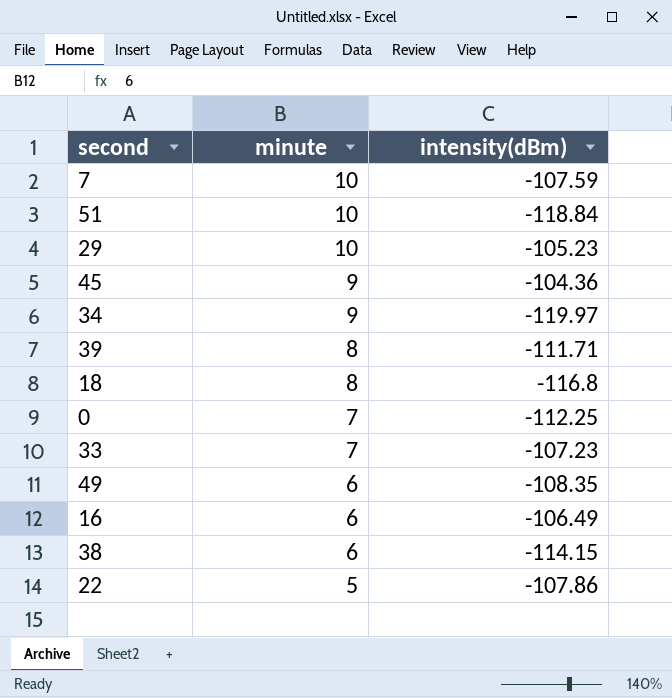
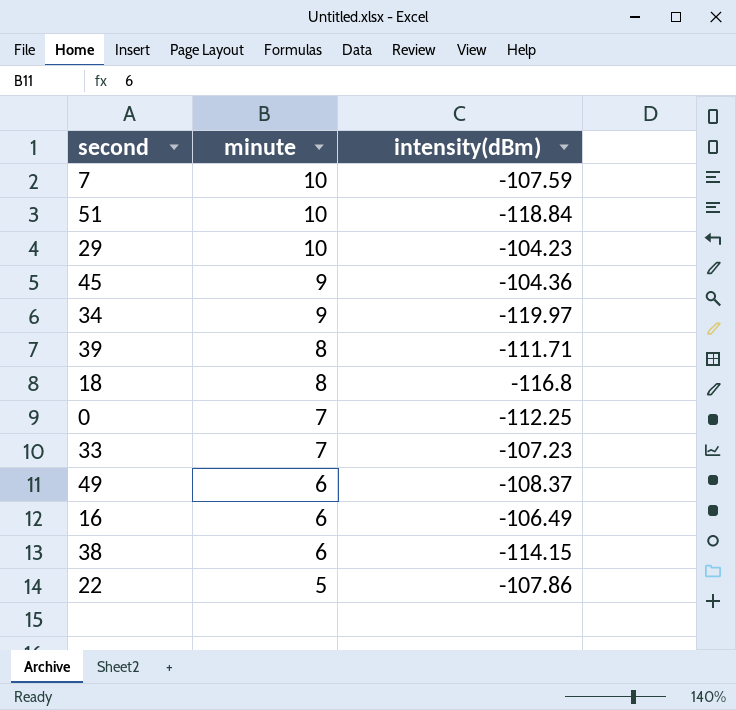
29 | intensity(dBm): -105.23 -> -104.23
49 | intensity(dBm): -108.35 -> -108.37

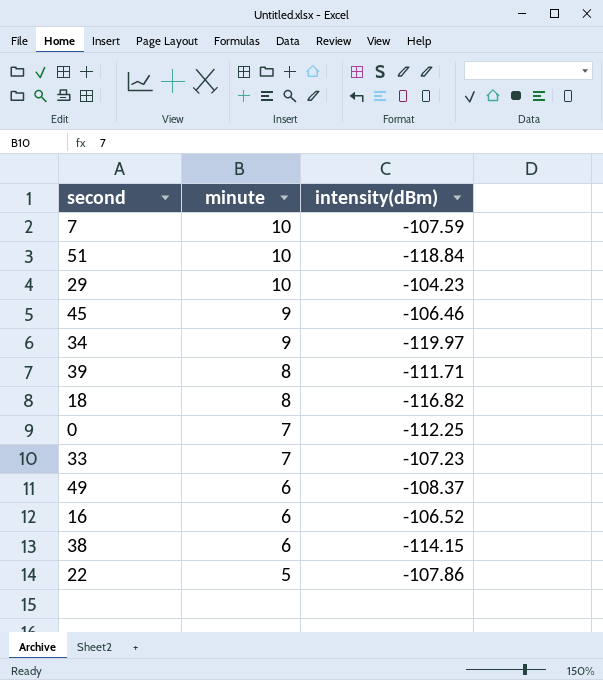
45 | intensity(dBm): -104.36 -> -106.46
18 | intensity(dBm): -116.8 -> -116.82
16 | intensity(dBm): -106.49 -> -106.52

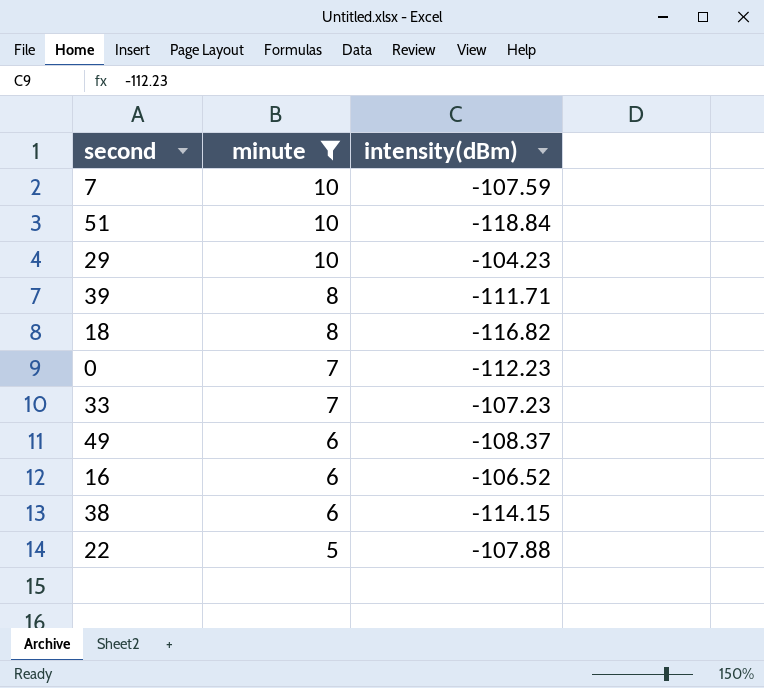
filter: none -> minute != 9
0 | intensity(dBm): -112.25 -> -112.23
22 | intensity(dBm): -107.86 -> -107.88

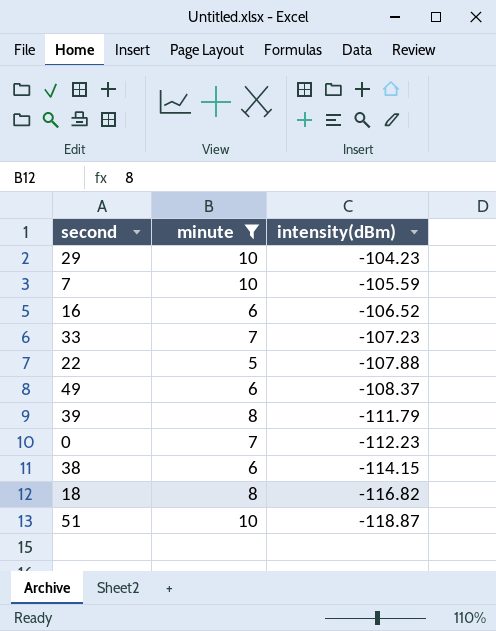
row order: minute descending -> intensity(dBm) descending
7 | intensity(dBm): -107.59 -> -105.59
39 | intensity(dBm): -111.71 -> -111.79
51 | intensity(dBm): -118.84 -> -118.87

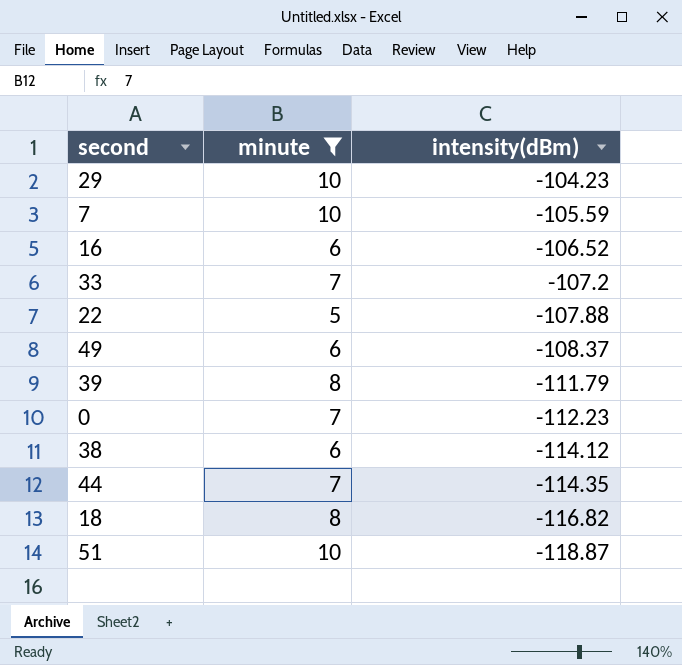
33 | intensity(dBm): -107.23 -> -107.2
38 | intensity(dBm): -114.15 -> -114.12
row 44: none -> 7 | -114.35

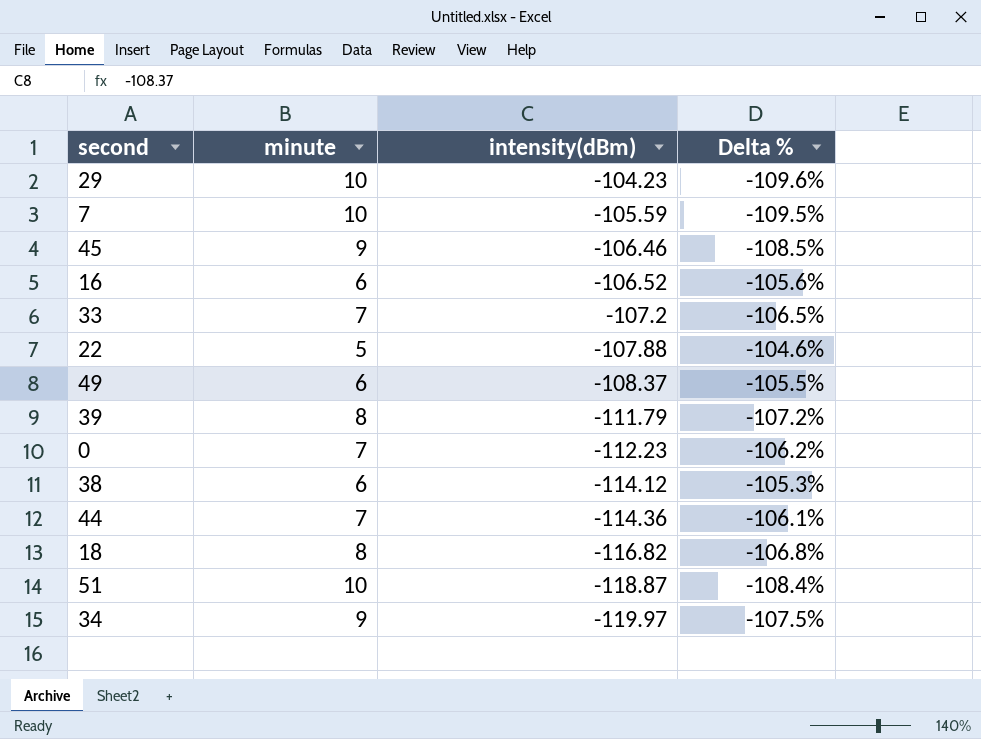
filter: minute != 9 -> none
column Delta % | formula: none -> ([minute] - [intensity(dBm)]) / [intensity(dBm)]
44 | intensity(dBm): -114.35 -> -114.36

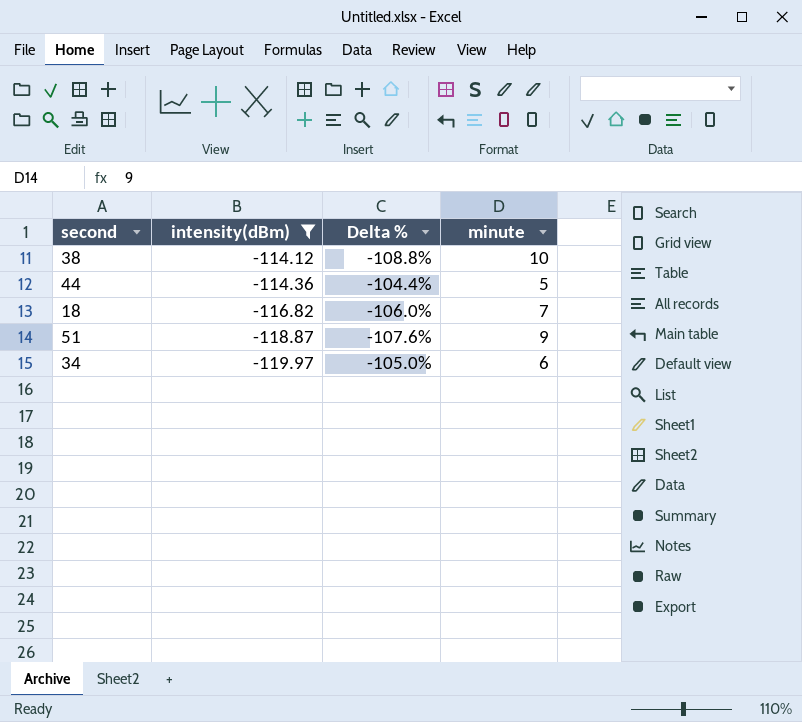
filter: none -> intensity(dBm) <= -114.12
column minute | position: 2 -> 4
38 | Delta %: -105.3% -> -108.8%
38 | minute: 6 -> 10
44 | Delta %: -106.1% -> -104.4%
44 | minute: 7 -> 5
18 | Delta %: -106.8% -> -106.0%
18 | minute: 8 -> 7
51 | Delta %: -108.4% -> -107.6%
51 | minute: 10 -> 9
34 | Delta %: -107.5% -> -105.0%
34 | minute: 9 -> 6

